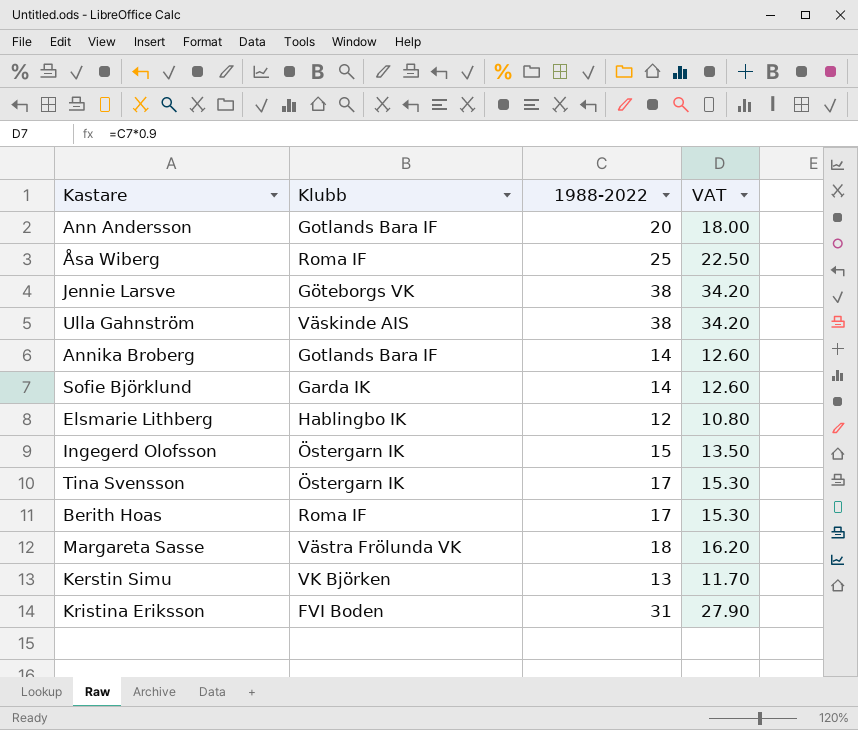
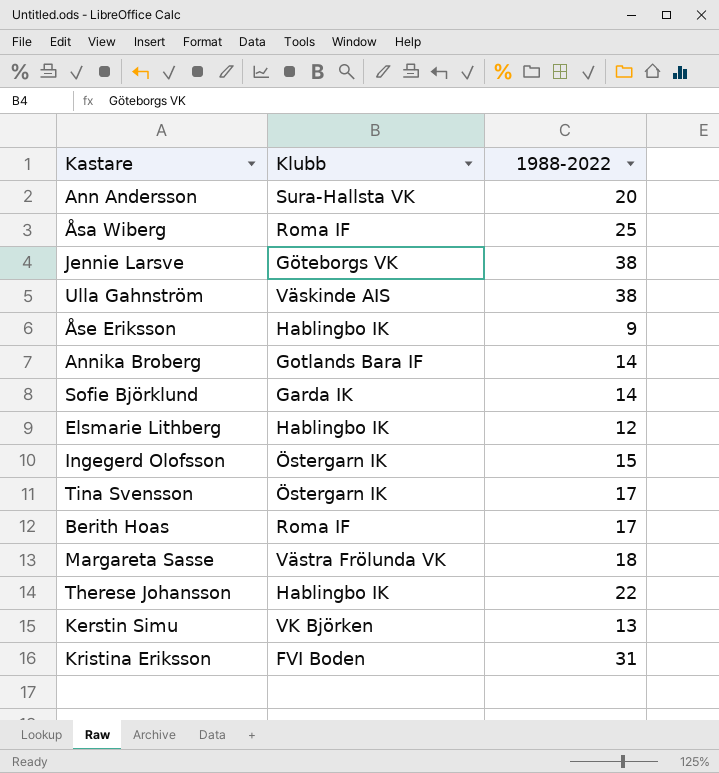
column VAT | formula: [1988-2022] * 0.9 -> none
Ann Andersson | Klubb: Gotlands Bara IF -> Sura-Hallsta VK
row Åse Eriksson: none -> Hablingbo IK | 9
row Therese Johansson: none -> Hablingbo IK | 22

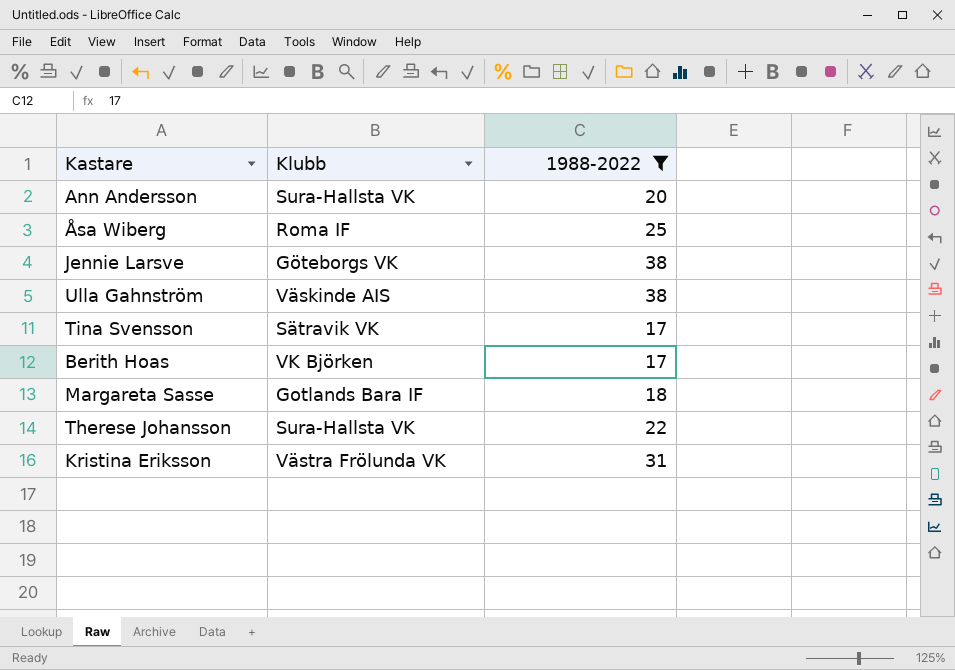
filter: none -> 1988-2022 >= 17
Tina Svensson | Klubb: Östergarn IK -> Sätravik VK
Berith Hoas | Klubb: Roma IF -> VK Björken
Margareta Sasse | Klubb: Västra Frölunda VK -> Gotlands Bara IF
Therese Johansson | Klubb: Hablingbo IK -> Sura-Hallsta VK
Kristina Eriksson | Klubb: FVI Boden -> Västra Frölunda VK

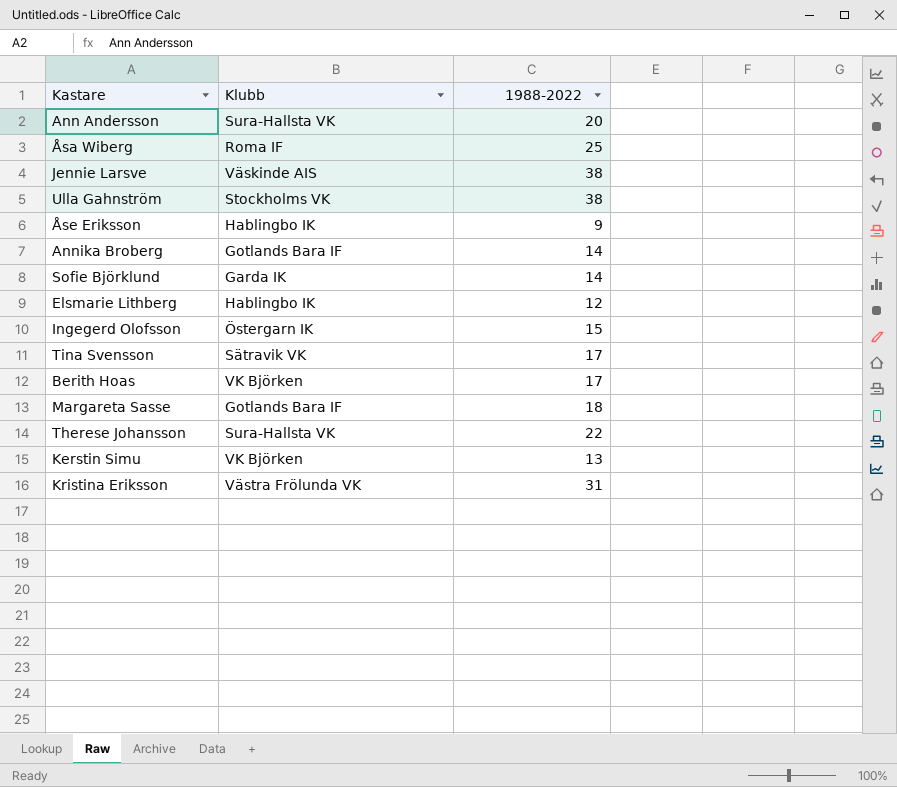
filter: 1988-2022 >= 17 -> none
Jennie Larsve | Klubb: Göteborgs VK -> Väskinde AIS
Ulla Gahnström | Klubb: Väskinde AIS -> Stockholms VK

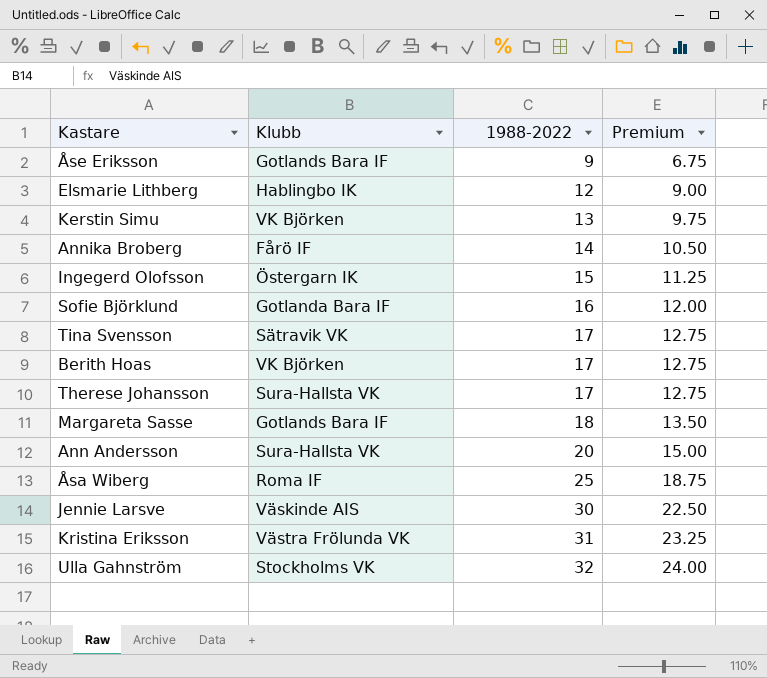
row order: none -> 1988-2022 ascending
column Premium | formula: none -> [1988-2022] * 0.75
Åse Eriksson | Klubb: Hablingbo IK -> Gotlands Bara IF
Annika Broberg | Klubb: Gotlands Bara IF -> Fårö IF
Sofie Björklund | Klubb: Garda IK -> Gotlanda Bara IF
Sofie Björklund | 1988-2022: 14 -> 16
Therese Johansson | 1988-2022: 22 -> 17
Jennie Larsve | 1988-2022: 38 -> 30
Ulla Gahnström | 1988-2022: 38 -> 32

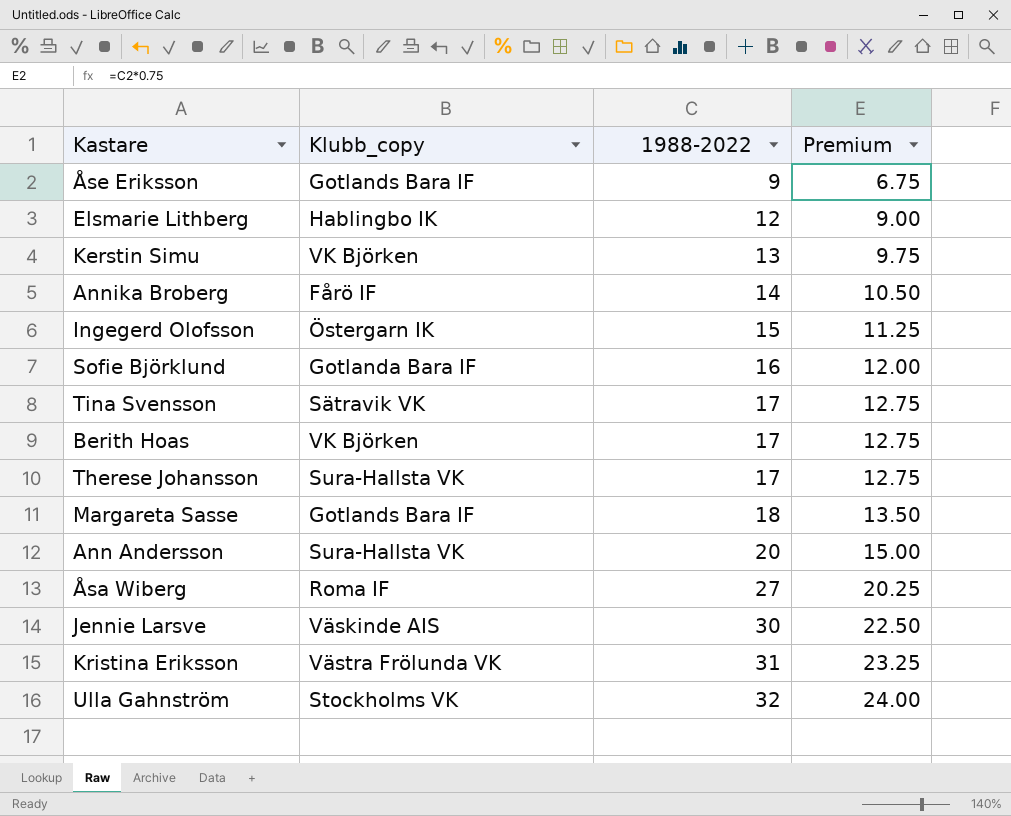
column name: Klubb -> Klubb_copy
Åsa Wiberg | 1988-2022: 25 -> 27
Åsa Wiberg | Premium: 18.75 -> 20.25

